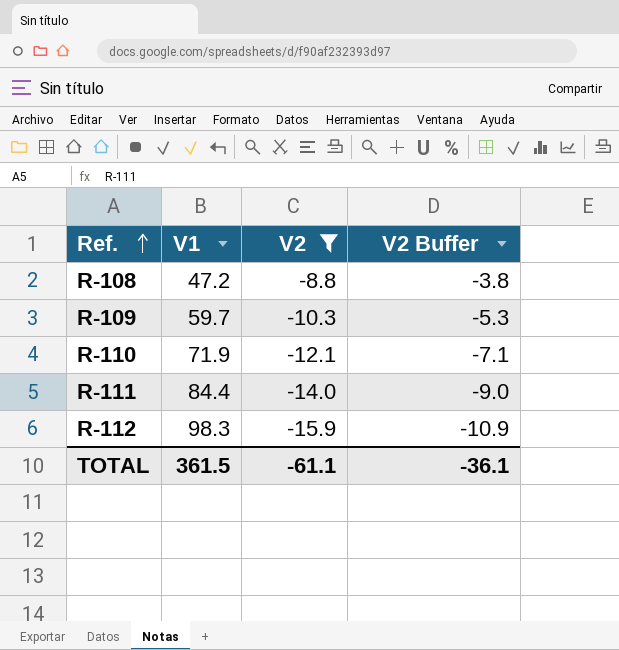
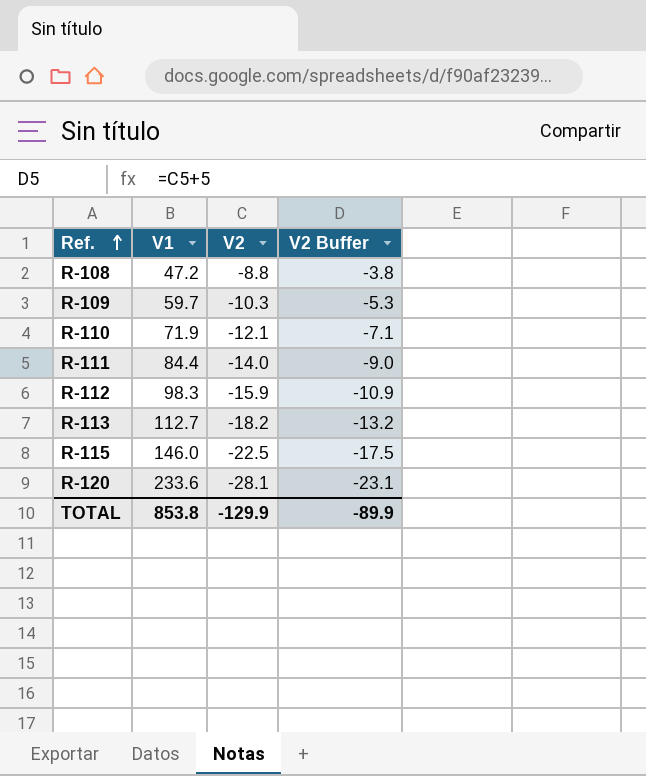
filter: V2 >= -15.9 -> none
TOTAL | V1: 361.5 -> 853.8
TOTAL | V2: -61.1 -> -129.9
TOTAL | V2 Buffer: -36.1 -> -89.9

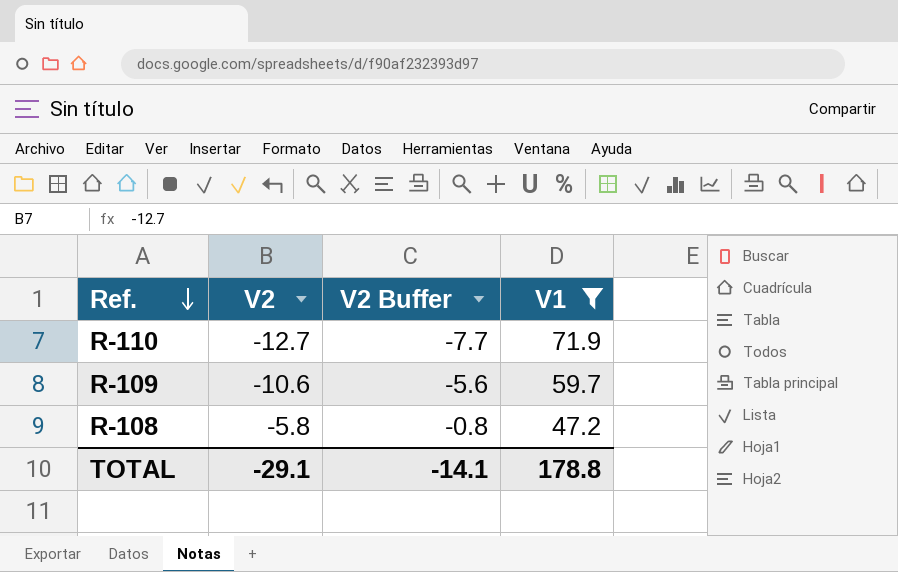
filter: none -> V1 <= 71.9
row order: Ref. ascending -> Ref. descending
column V1 | position: 2 -> 4
R-110 | V2: -12.1 -> -12.7
R-110 | V2 Buffer: -7.1 -> -7.7
R-109 | V2: -10.3 -> -10.6
R-109 | V2 Buffer: -5.3 -> -5.6
R-108 | V2: -8.8 -> -5.8
R-108 | V2 Buffer: -3.8 -> -0.8
TOTAL | V2: -129.9 -> -29.1
TOTAL | V2 Buffer: -89.9 -> -14.1
TOTAL | V1: 853.8 -> 178.8

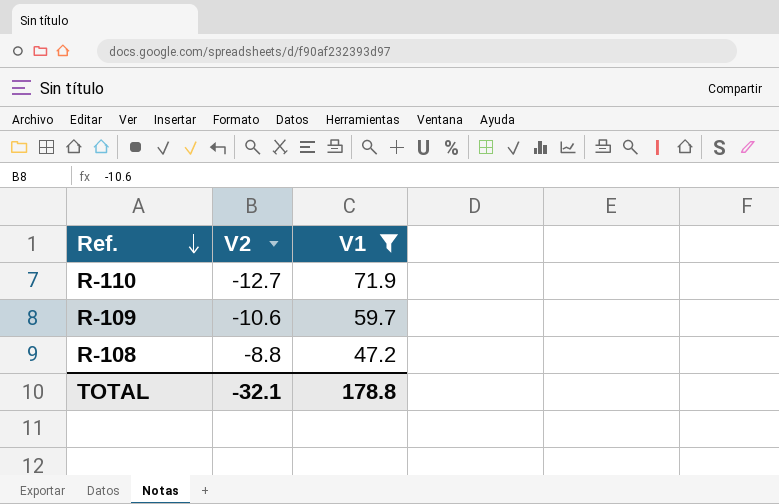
column V2 Buffer | formula: [V2] + 5 -> none
R-108 | V2: -5.8 -> -8.8
TOTAL | V2: -29.1 -> -32.1

